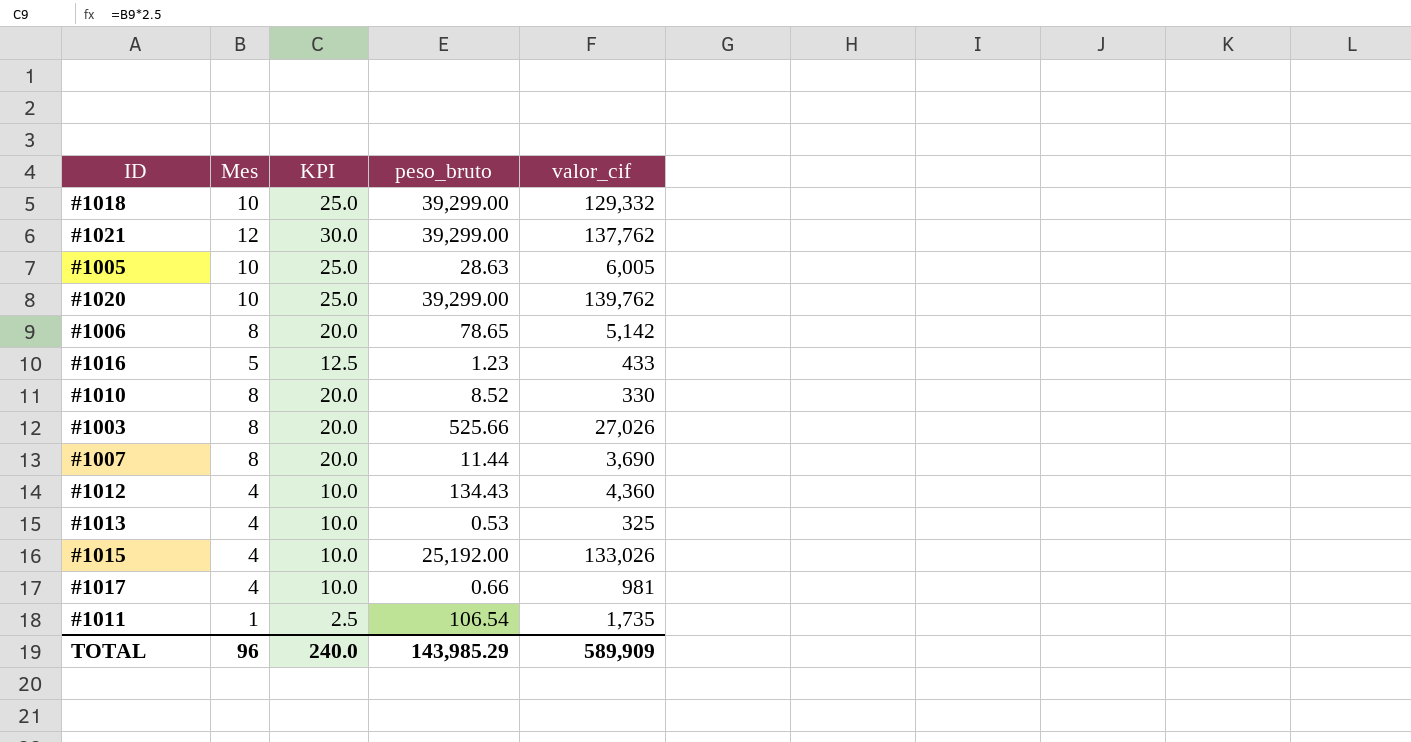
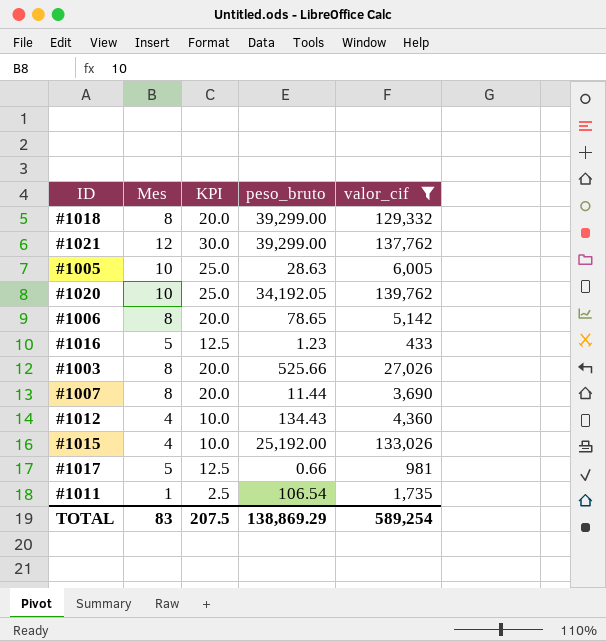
filter: none -> valor_cif >= 433
#1018 | Mes: 10 -> 8
#1018 | KPI: 25.0 -> 20.0
#1020 | peso_bruto: 39,299.00 -> 34,192.05
#1017 | Mes: 4 -> 5
#1017 | KPI: 10.0 -> 12.5
TOTAL | Mes: 96 -> 83
TOTAL | KPI: 240.0 -> 207.5
TOTAL | peso_bruto: 143,985.29 -> 138,869.29
TOTAL | valor_cif: 589,909 -> 589,254

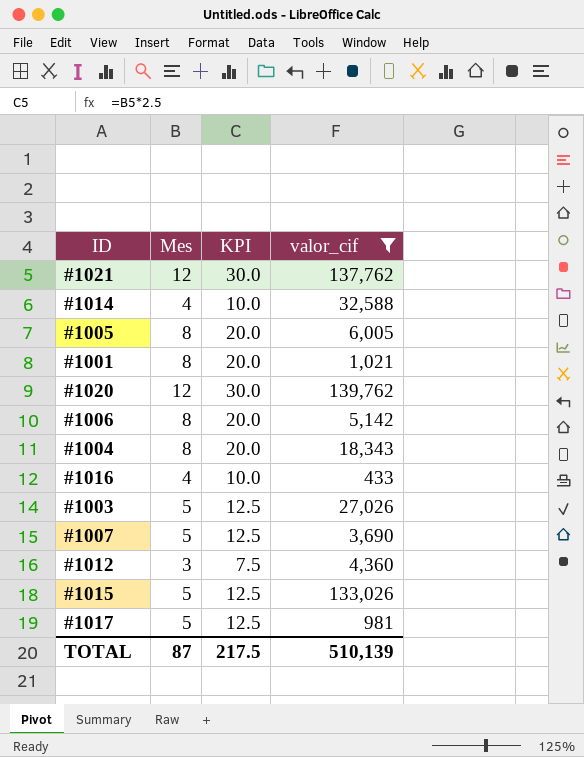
column peso_bruto | position: 4 -> none
row #1018: 8 | 20.0 | 39,299.00 | 129,332 -> none
row #1011: 1 | 2.5 | 106.54 | 1,735 -> none
row #1014: none -> 4 | 10.0 | 32,588
#1005 | Mes: 10 -> 8
#1005 | KPI: 25.0 -> 20.0
row #1001: none -> 8 | 20.0 | 1,021
#1020 | Mes: 10 -> 12
#1020 | KPI: 25.0 -> 30.0
row #1004: none -> 8 | 20.0 | 18,343
#1016 | Mes: 5 -> 4
#1016 | KPI: 12.5 -> 10.0
#1003 | Mes: 8 -> 5
#1003 | KPI: 20.0 -> 12.5
#1007 | Mes: 8 -> 5
#1007 | KPI: 20.0 -> 12.5
#1012 | Mes: 4 -> 3
#1012 | KPI: 10.0 -> 7.5
#1015 | Mes: 4 -> 5
#1015 | KPI: 10.0 -> 12.5
TOTAL | Mes: 83 -> 87
TOTAL | KPI: 207.5 -> 217.5
TOTAL | valor_cif: 589,254 -> 510,139

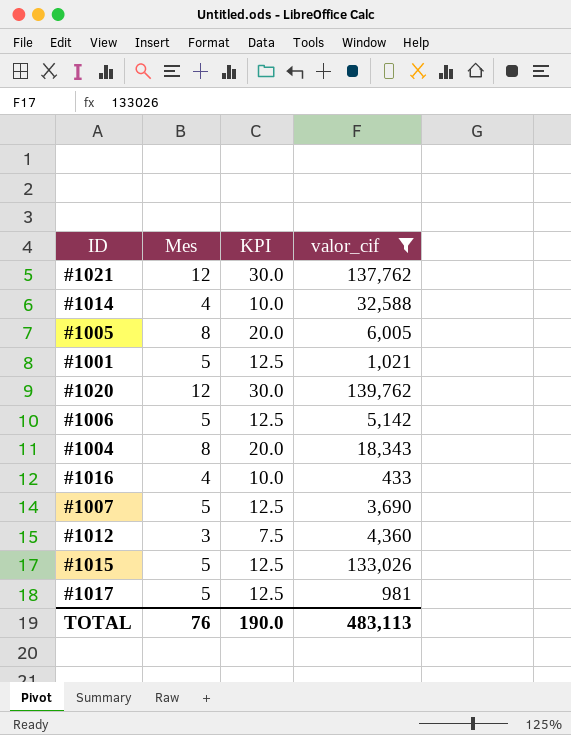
row #1003: 5 | 12.5 | 27,026 -> none
#1001 | Mes: 8 -> 5
#1001 | KPI: 20.0 -> 12.5
#1006 | Mes: 8 -> 5
#1006 | KPI: 20.0 -> 12.5
TOTAL | Mes: 87 -> 76
TOTAL | KPI: 217.5 -> 190.0
TOTAL | valor_cif: 510,139 -> 483,113

